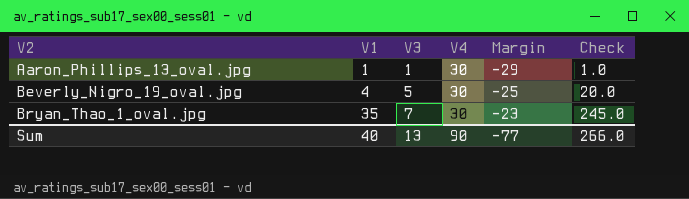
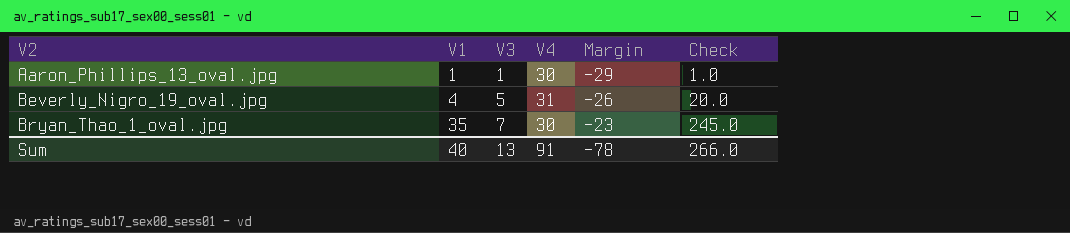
Beverly_Nigro_19_oval.jpg | V4: 30 -> 31
Beverly_Nigro_19_oval.jpg | Margin: -25 -> -26
Sum | V4: 90 -> 91
Sum | Margin: -77 -> -78

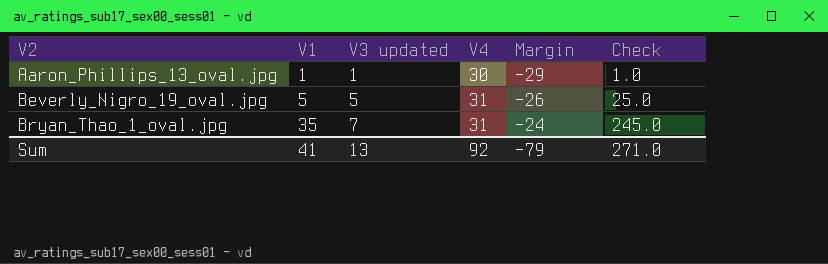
column name: V3 -> V3 updated
Beverly_Nigro_19_oval.jpg | V1: 4 -> 5
Beverly_Nigro_19_oval.jpg | Check: 20.0 -> 25.0
Bryan_Thao_1_oval.jpg | V4: 30 -> 31
Bryan_Thao_1_oval.jpg | Margin: -23 -> -24
Sum | V1: 40 -> 41
Sum | V4: 91 -> 92
Sum | Margin: -78 -> -79
Sum | Check: 266.0 -> 271.0

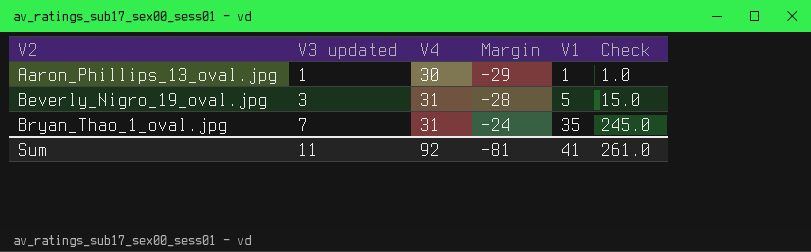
column V1 | position: 2 -> 5
Beverly_Nigro_19_oval.jpg | V3 updated: 5 -> 3
Beverly_Nigro_19_oval.jpg | Margin: -26 -> -28
Beverly_Nigro_19_oval.jpg | Check: 25.0 -> 15.0
Sum | V3 updated: 13 -> 11
Sum | Margin: -79 -> -81
Sum | Check: 271.0 -> 261.0

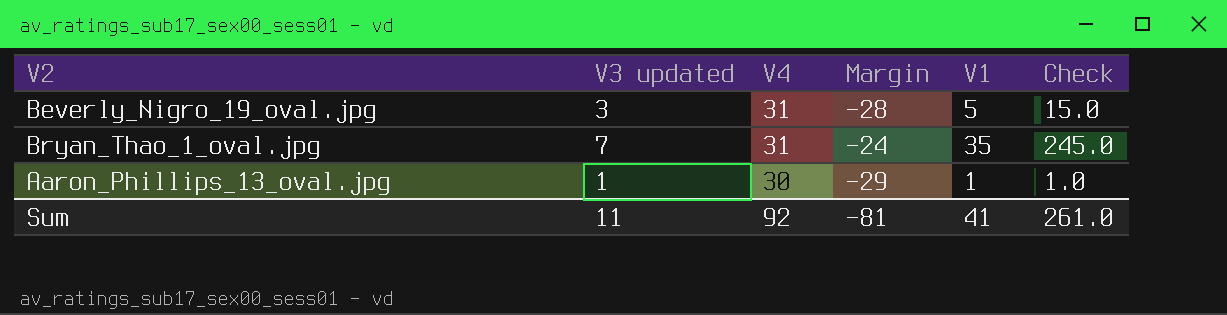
row order: V2 ascending -> V4 descending

